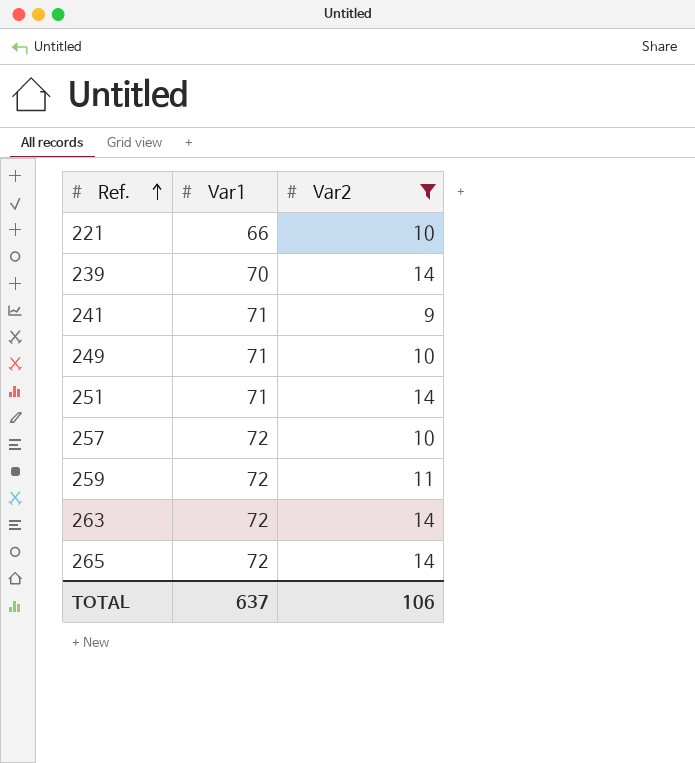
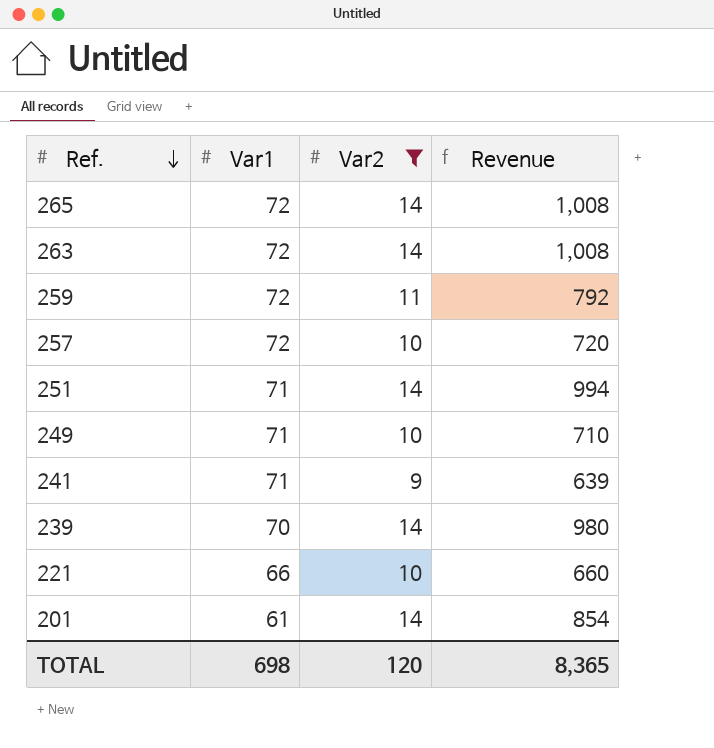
row order: Ref. ascending -> Ref. descending
column Revenue | formula: none -> [Var1] * [Var2]
row 201: none -> 61 | 14 | 854
TOTAL | Var1: 637 -> 698
TOTAL | Var2: 106 -> 120

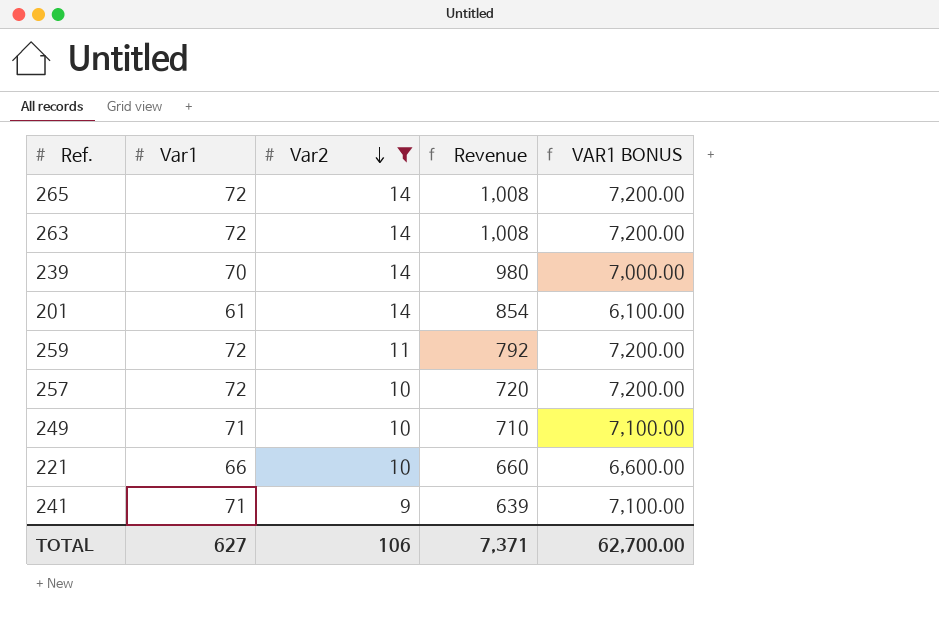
row order: Ref. descending -> Var2 descending
column VAR1 BONUS | formula: none -> [Var1] * 100
row 251: 71 | 14 | 994 -> none
TOTAL | Var1: 698 -> 627
TOTAL | Var2: 120 -> 106
TOTAL | Revenue: 8,365 -> 7,371

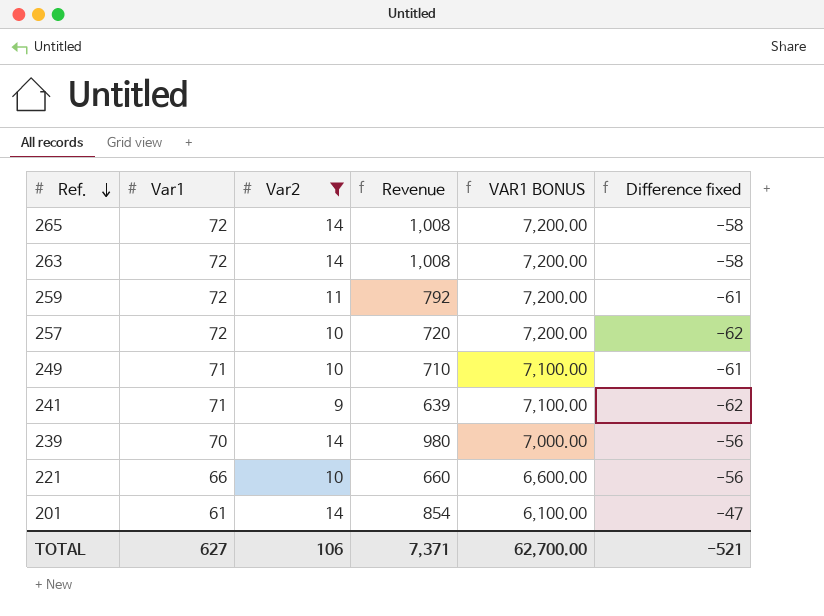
row order: Var2 descending -> Ref. descending
column Difference fixed | formula: none -> [Var2] - [Var1]

